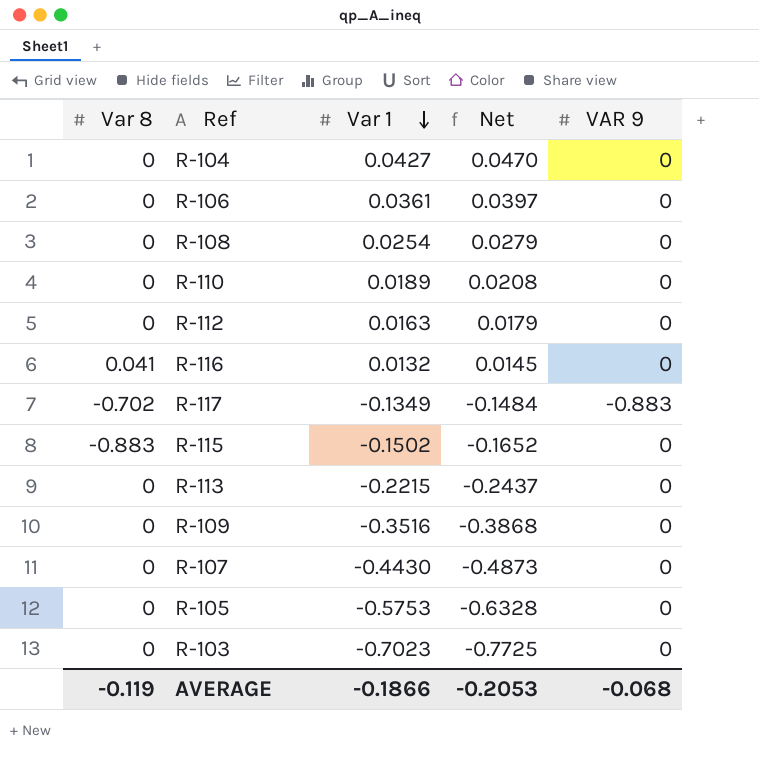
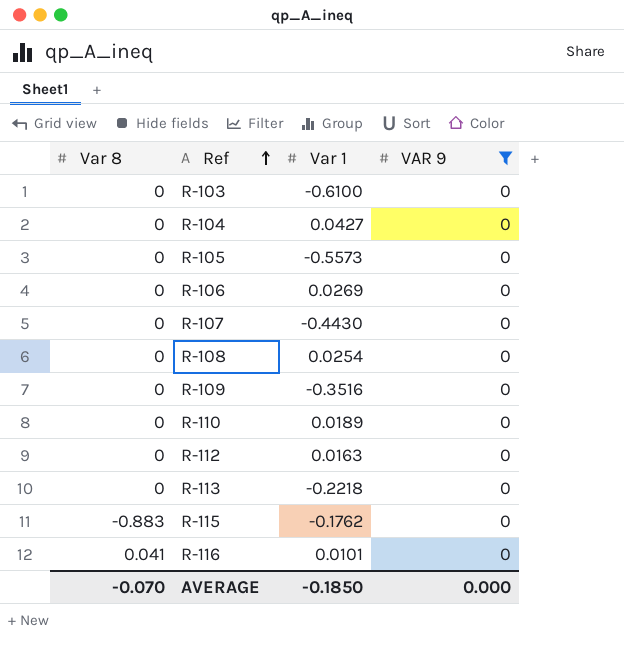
filter: none -> VAR 9 = 0
row order: Var 1 descending -> Ref ascending
column Net | formula: [Var 1] * 1.1 -> none
R-103 | Var 1: -0.7023 -> -0.6100
R-105 | Var 1: -0.5753 -> -0.5573
R-106 | Var 1: 0.0361 -> 0.0269
R-113 | Var 1: -0.2215 -> -0.2218
R-115 | Var 1: -0.1502 -> -0.1762
R-116 | Var 1: 0.0132 -> 0.0101
AVERAGE | Var 8: -0.119 -> -0.070
AVERAGE | Var 1: -0.1866 -> -0.1850
AVERAGE | VAR 9: -0.068 -> 0.000

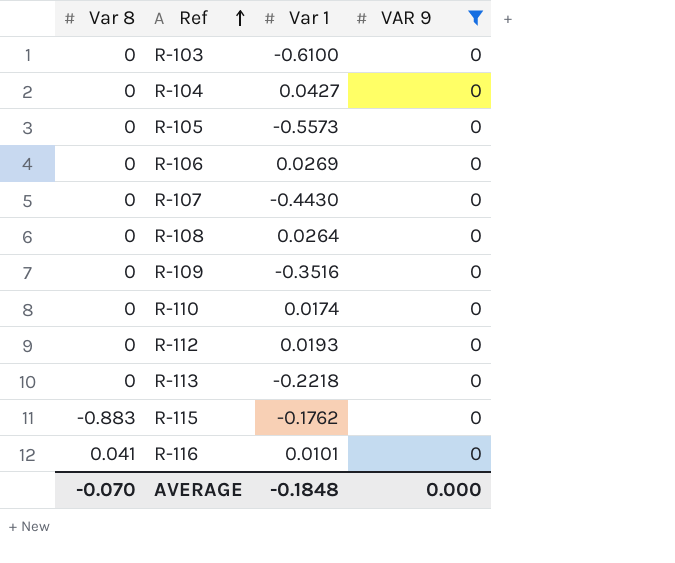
R-108 | Var 1: 0.0254 -> 0.0264
R-110 | Var 1: 0.0189 -> 0.0174
R-112 | Var 1: 0.0163 -> 0.0193
AVERAGE | Var 1: -0.1850 -> -0.1848

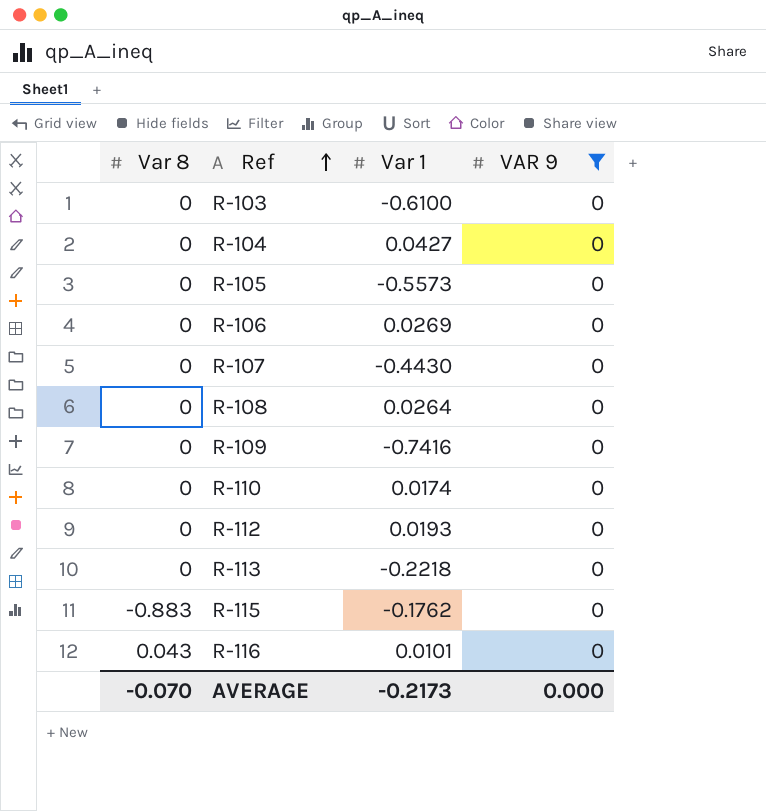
R-109 | Var 1: -0.3516 -> -0.7416
R-116 | Var 8: 0.041 -> 0.043
AVERAGE | Var 1: -0.1848 -> -0.2173

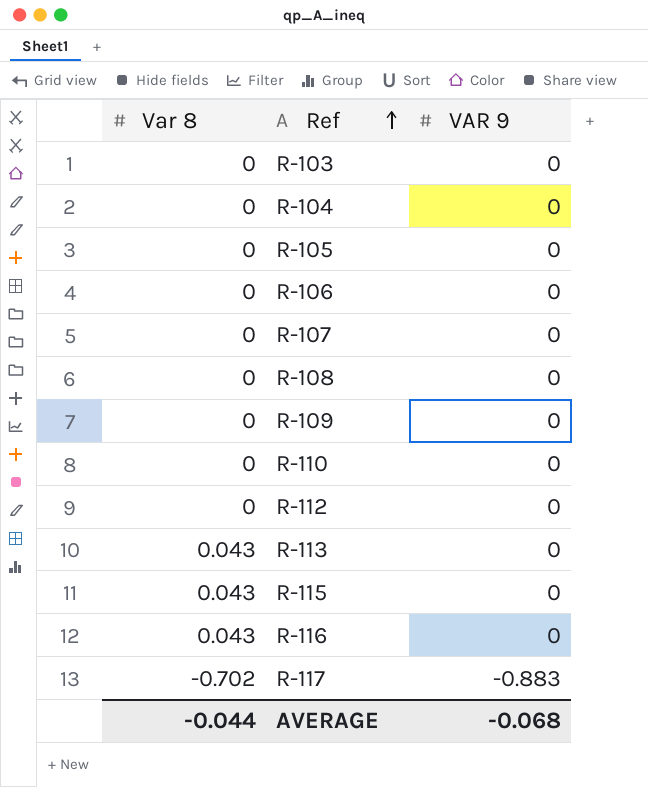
filter: VAR 9 = 0 -> none
column Var 1 | position: 3 -> none
R-113 | Var 8: 0 -> 0.043
R-115 | Var 8: -0.883 -> 0.043
AVERAGE | Var 8: -0.070 -> -0.044
AVERAGE | VAR 9: 0.000 -> -0.068

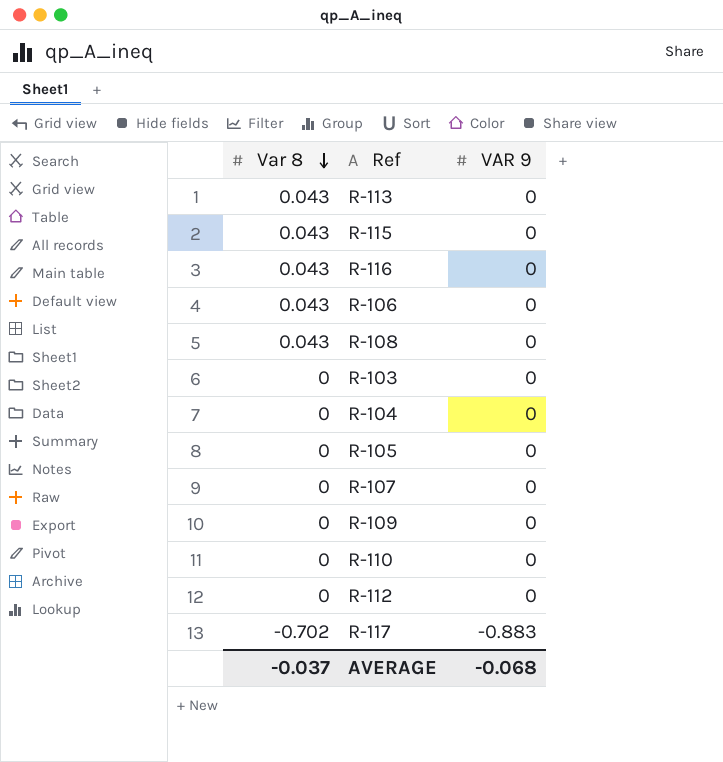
row order: Ref ascending -> Var 8 descending
R-106 | Var 8: 0 -> 0.043
R-108 | Var 8: 0 -> 0.043
AVERAGE | Var 8: -0.044 -> -0.037

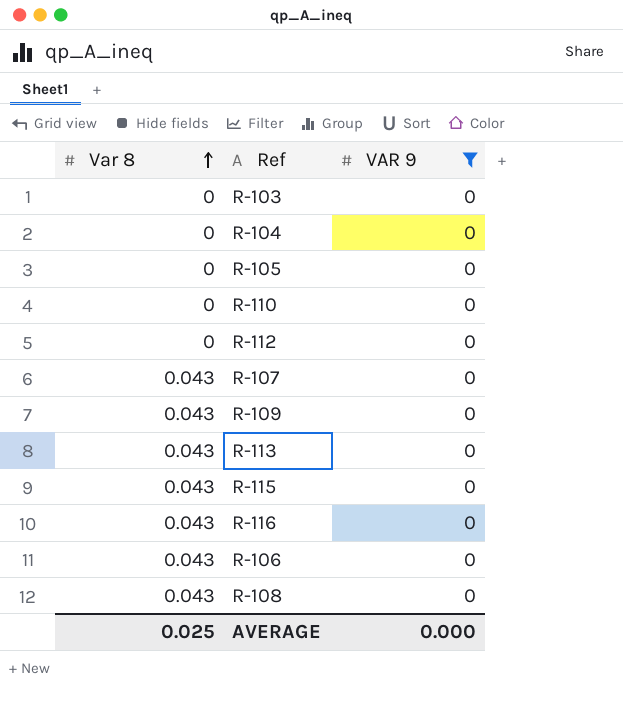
filter: none -> VAR 9 = 0
row order: Var 8 descending -> Var 8 ascending
R-107 | Var 8: 0 -> 0.043
R-109 | Var 8: 0 -> 0.043
AVERAGE | Var 8: -0.037 -> 0.025
AVERAGE | VAR 9: -0.068 -> 0.000

